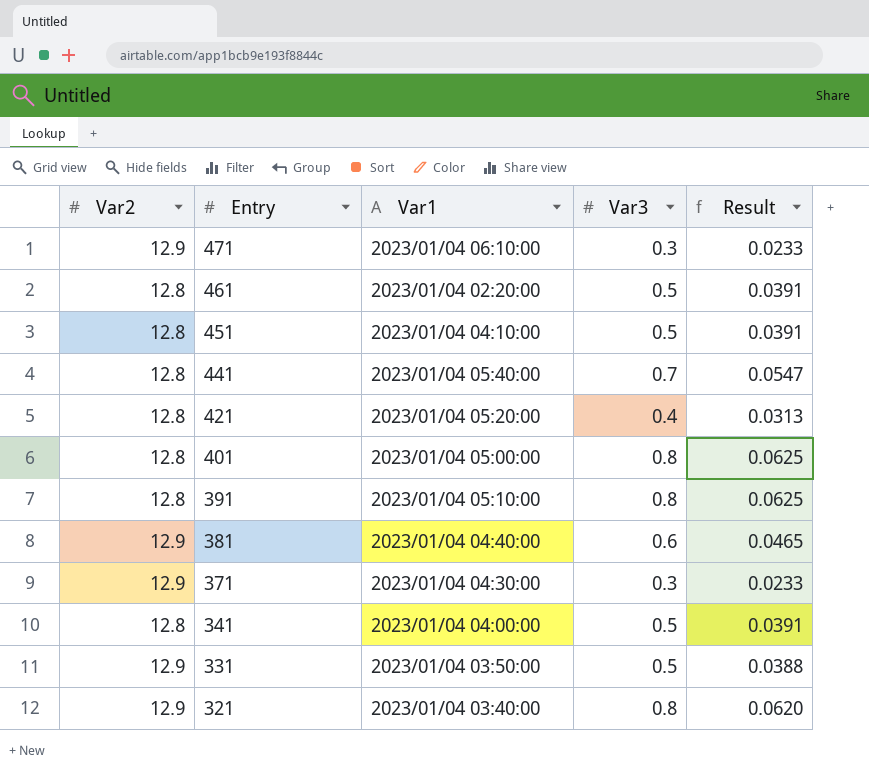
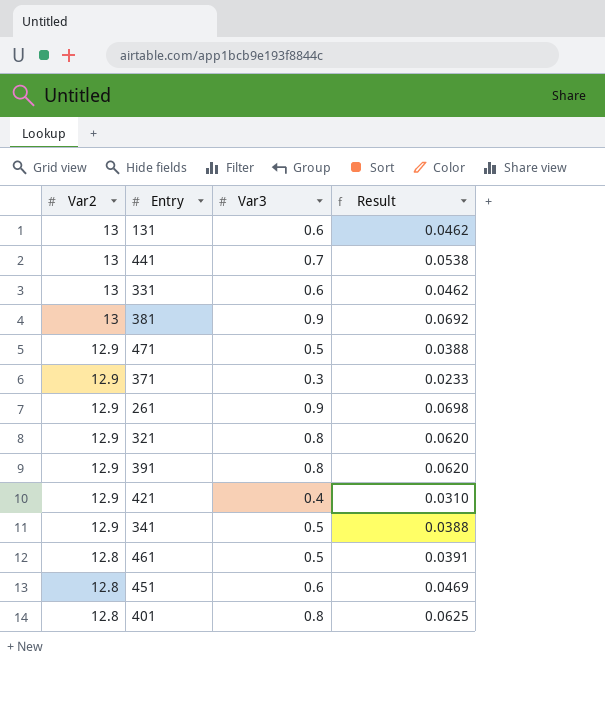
row order: Entry descending -> Var2 descending
column Var1 | position: 3 -> none
row 131: none -> 13 | 0.6 | 0.0462
441 | Var2: 12.8 -> 13
441 | Result: 0.0547 -> 0.0538
331 | Var2: 12.9 -> 13
331 | Var3: 0.5 -> 0.6
331 | Result: 0.0388 -> 0.0462
381 | Var2: 12.9 -> 13
381 | Var3: 0.6 -> 0.9
381 | Result: 0.0465 -> 0.0692
471 | Var3: 0.3 -> 0.5
471 | Result: 0.0233 -> 0.0388
row 261: none -> 12.9 | 0.9 | 0.0698
391 | Var2: 12.8 -> 12.9
391 | Result: 0.0625 -> 0.0620
421 | Var2: 12.8 -> 12.9
421 | Result: 0.0313 -> 0.0310
341 | Var2: 12.8 -> 12.9
341 | Result: 0.0391 -> 0.0388
451 | Var3: 0.5 -> 0.6
451 | Result: 0.0391 -> 0.0469

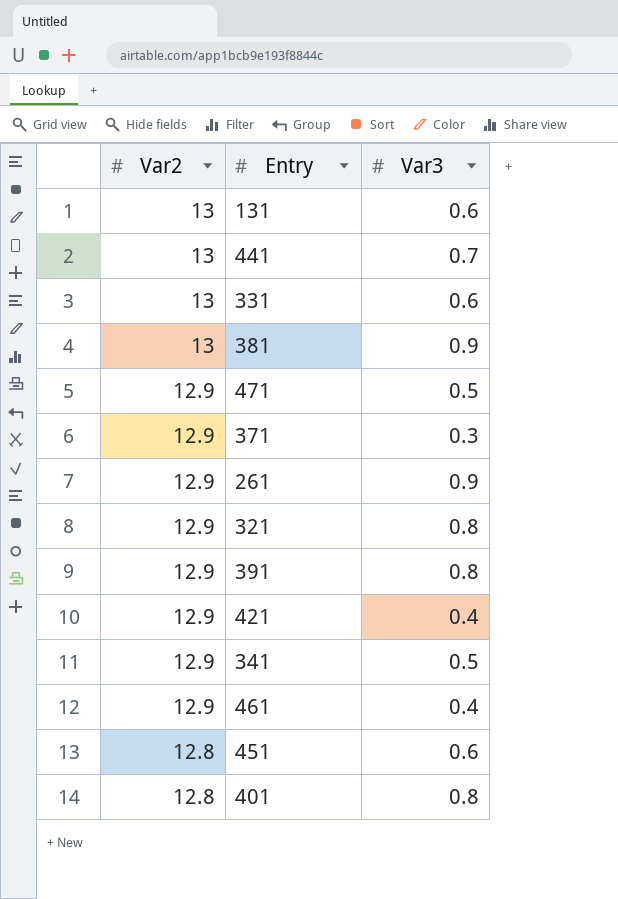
column Result | formula: [Var3] / [Var2] -> none
461 | Var2: 12.8 -> 12.9
461 | Var3: 0.5 -> 0.4

